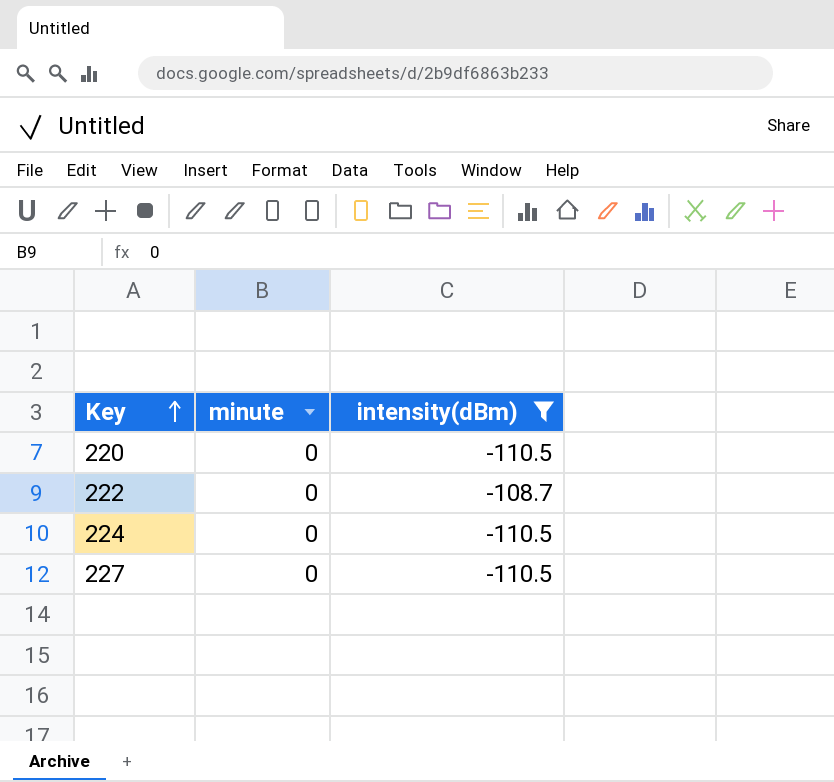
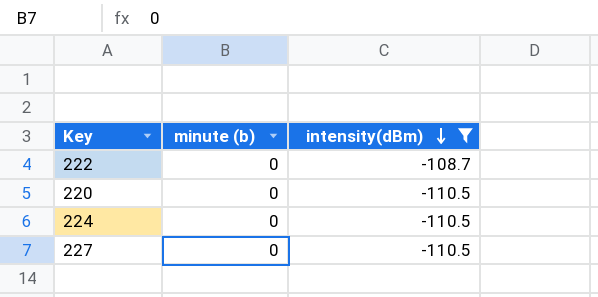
row order: Key ascending -> intensity(dBm) descending
column name: minute -> minute (b)

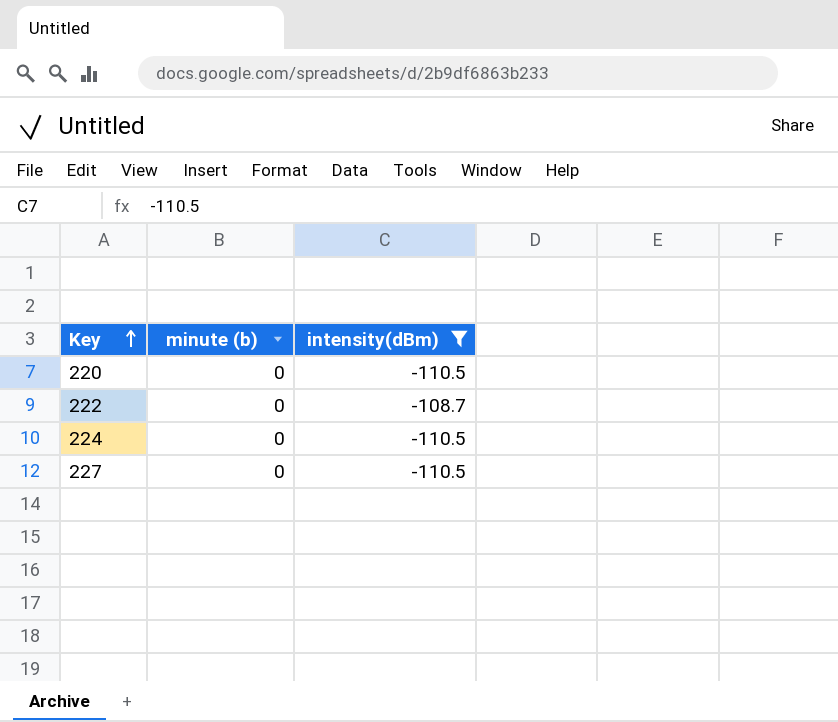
row order: intensity(dBm) descending -> Key ascending

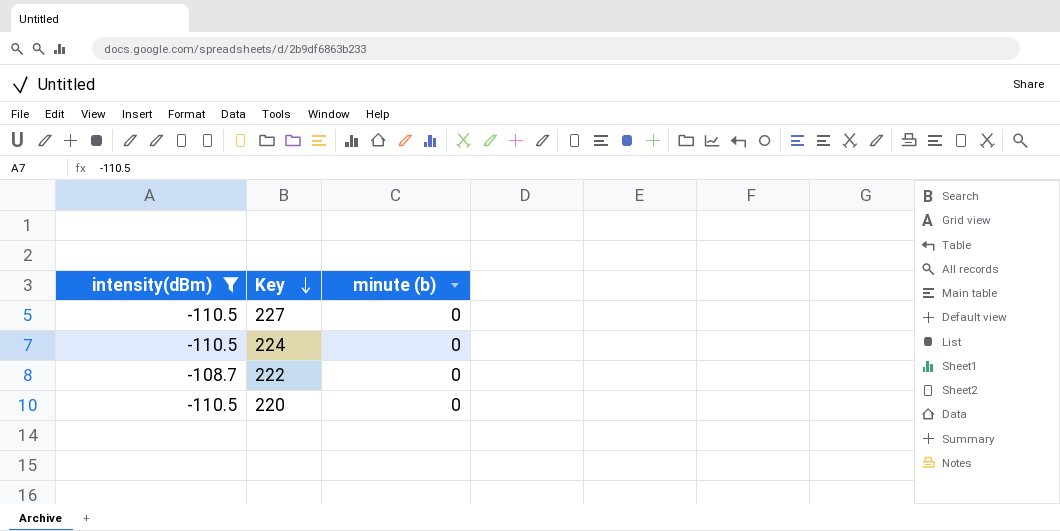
row order: Key ascending -> Key descending
column intensity(dBm) | position: 3 -> 1

